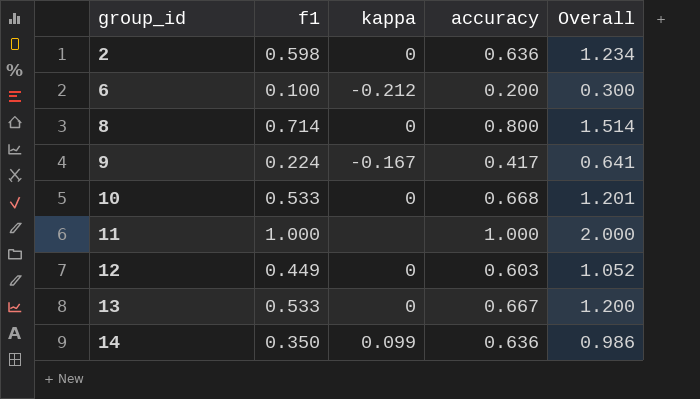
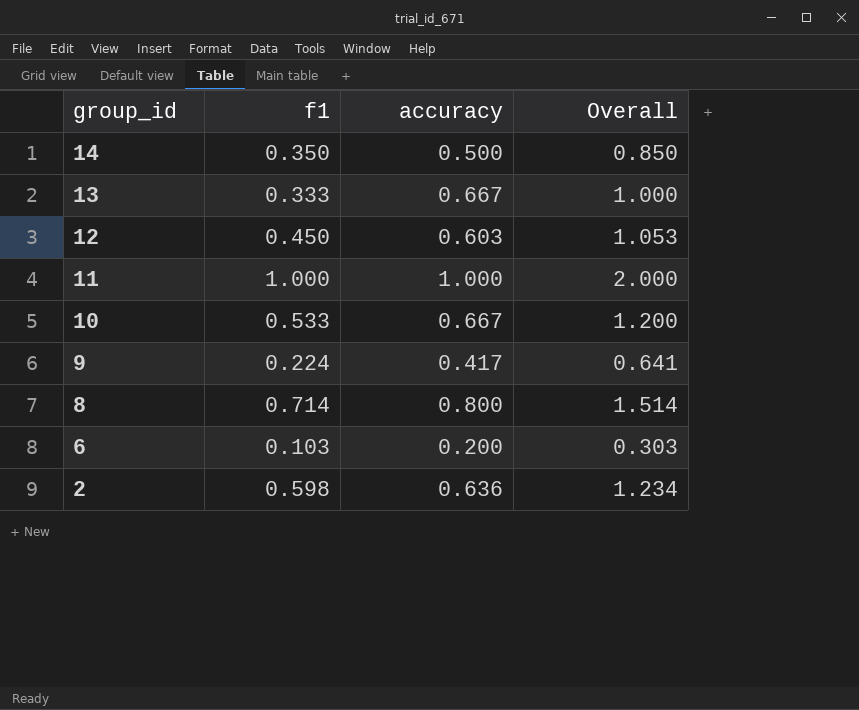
row order: group_id ascending -> group_id descending
column kappa | position: 3 -> none
14 | accuracy: 0.636 -> 0.500
14 | Overall: 0.986 -> 0.850
13 | f1: 0.533 -> 0.333
13 | Overall: 1.200 -> 1.000
12 | f1: 0.449 -> 0.450
12 | Overall: 1.052 -> 1.053
10 | accuracy: 0.668 -> 0.667
10 | Overall: 1.201 -> 1.200
6 | f1: 0.100 -> 0.103
6 | Overall: 0.300 -> 0.303

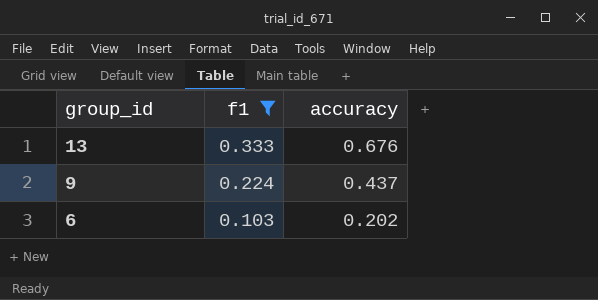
filter: none -> f1 <= 0.333
column Overall | formula: [f1] + [accuracy] -> none
13 | accuracy: 0.667 -> 0.676
9 | accuracy: 0.417 -> 0.437
6 | accuracy: 0.200 -> 0.202

